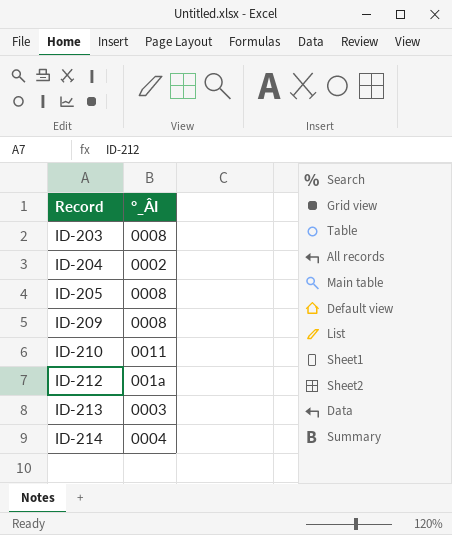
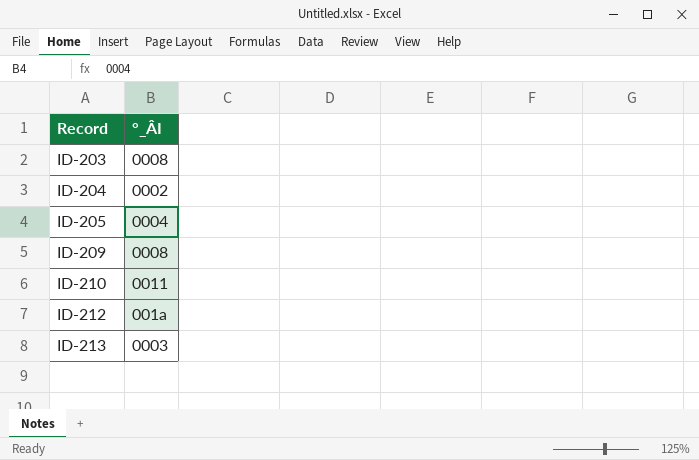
row ID-214: 0004 -> none
ID-205 | °_ÂI: 0008 -> 0004

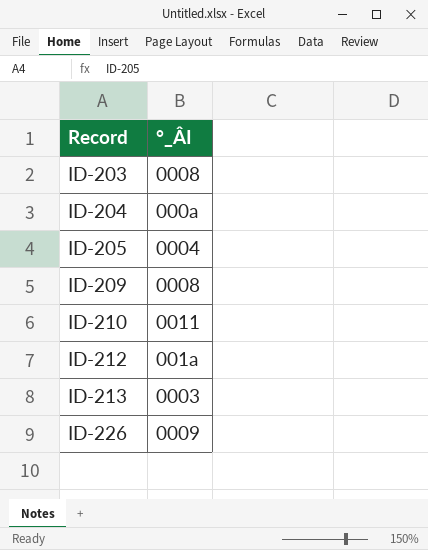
ID-204 | °_ÂI: 0002 -> 000a
row ID-226: none -> 0009

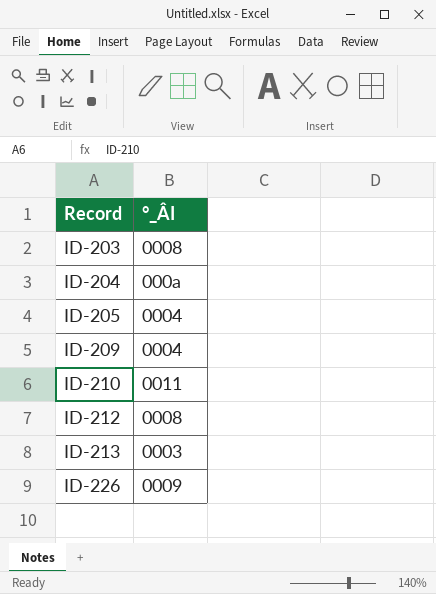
ID-209 | °_ÂI: 0008 -> 0004
ID-212 | °_ÂI: 001a -> 0008

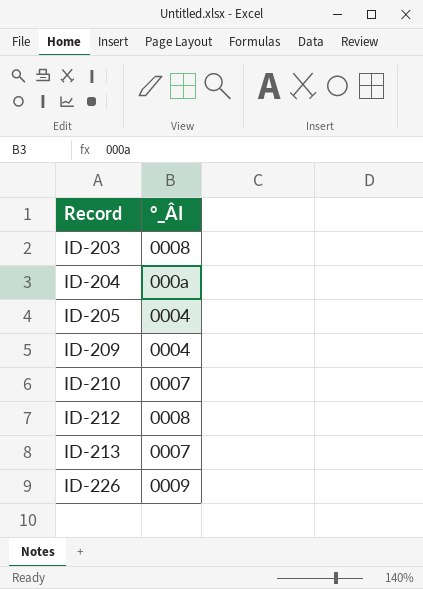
ID-210 | °_ÂI: 0011 -> 0007
ID-213 | °_ÂI: 0003 -> 0007

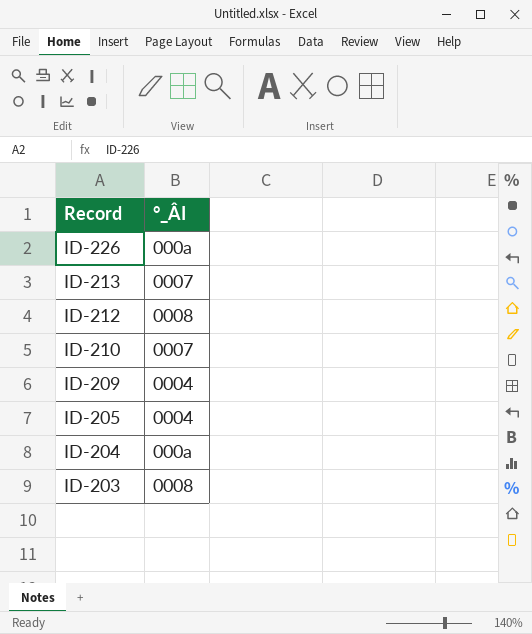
row order: Record ascending -> Record descending
ID-226 | °_ÂI: 0009 -> 000a

